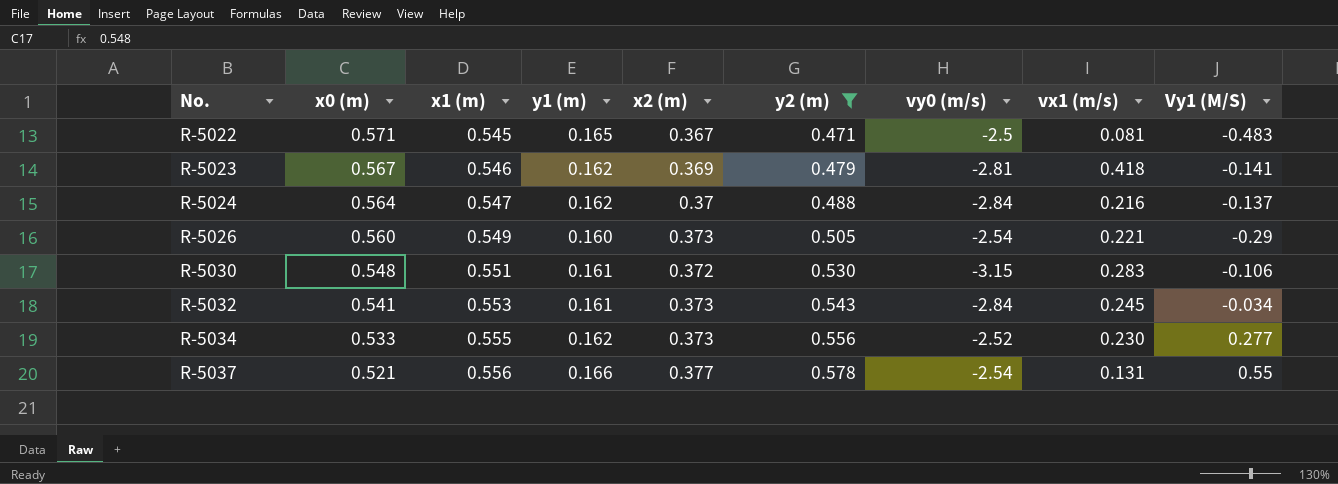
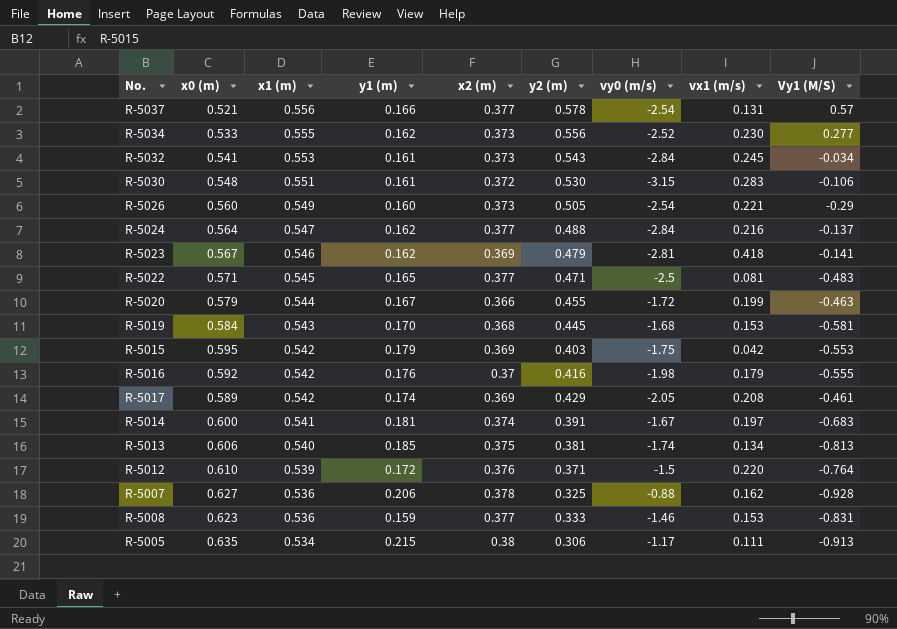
filter: y2 (m) >= 0.471 -> none
row order: No. ascending -> x1 (m) descending
R-5037 | Vy1 (M/S): 0.55 -> 0.57
R-5024 | x2 (m): 0.37 -> 0.377
R-5022 | x2 (m): 0.367 -> 0.377

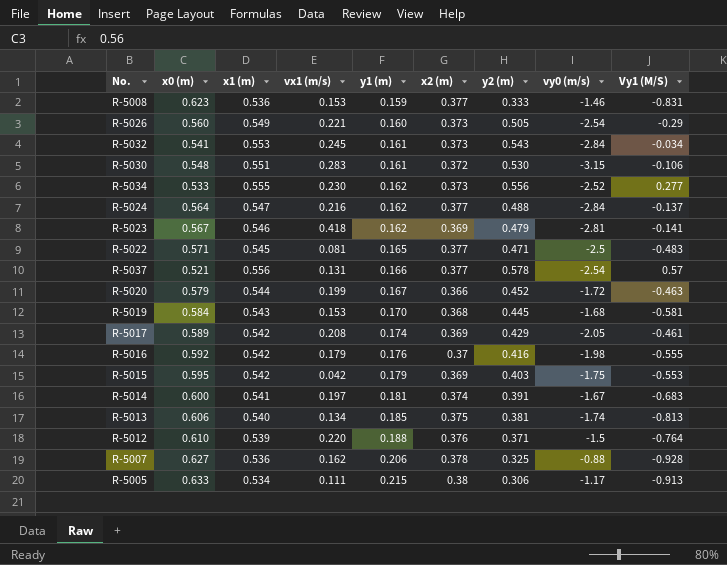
row order: x1 (m) descending -> y1 (m) ascending
column vx1 (m/s) | position: 8 -> 4
R-5020 | y2 (m): 0.455 -> 0.452
R-5012 | y1 (m): 0.172 -> 0.188
R-5005 | x0 (m): 0.635 -> 0.633

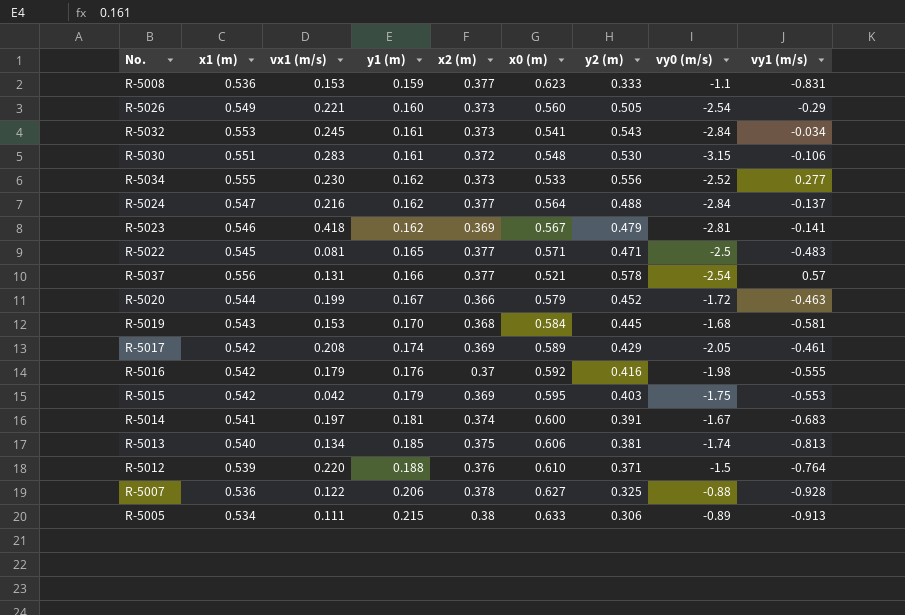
column x0 (m) | position: 2 -> 6
column name: Vy1 (M/S) -> vy1 (m/s)
R-5008 | vy0 (m/s): -1.46 -> -1.1
R-5007 | vx1 (m/s): 0.162 -> 0.122
R-5005 | vy0 (m/s): -1.17 -> -0.89

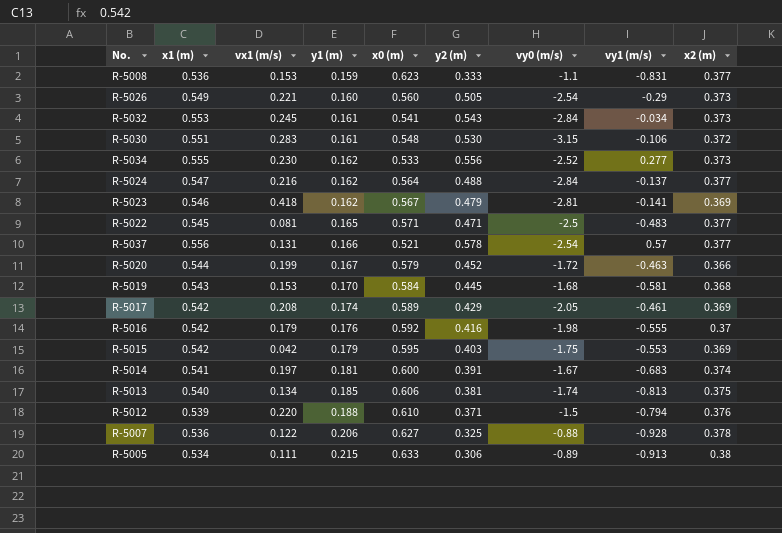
column x2 (m) | position: 5 -> 9
R-5012 | vy1 (m/s): -0.764 -> -0.794

